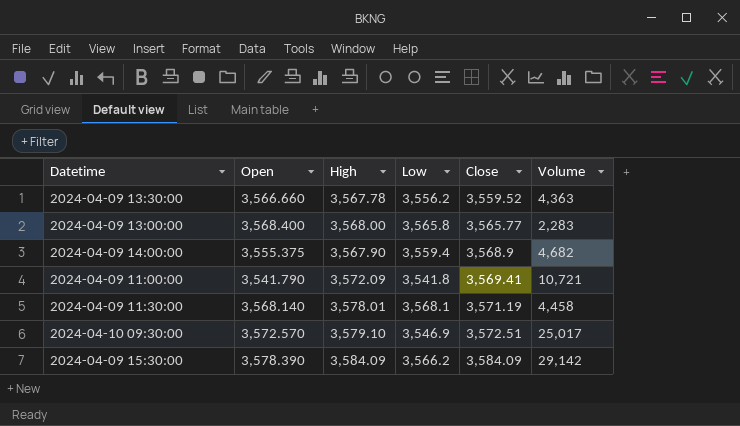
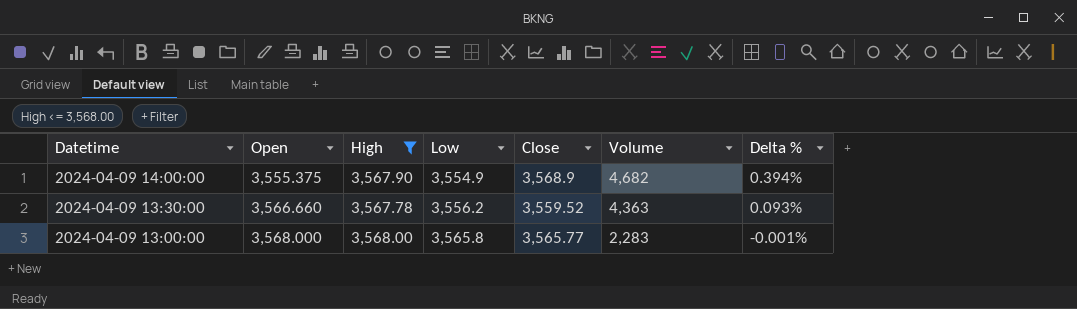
filter: none -> High <= 3,568.00
row order: Close ascending -> Datetime descending
column Delta % | formula: none -> ([Close] - [Low]) / [Low]
2024-04-09 14:00:00 | Low: 3,559.4 -> 3,554.9
2024-04-09 13:00:00 | Open: 3,568.400 -> 3,568.000

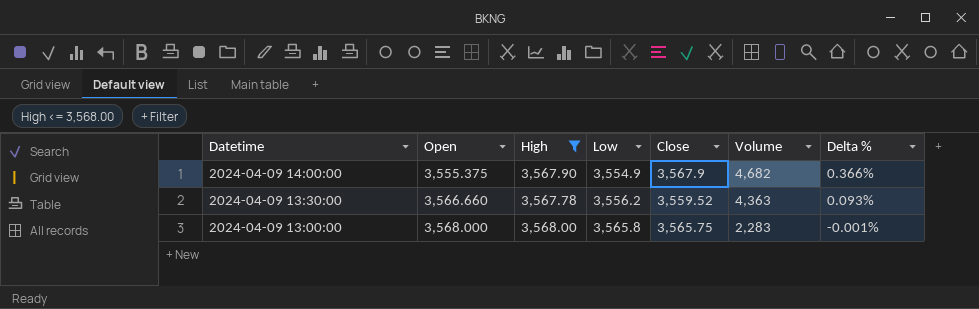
2024-04-09 14:00:00 | Close: 3,568.9 -> 3,567.9
2024-04-09 14:00:00 | Delta %: 0.394% -> 0.366%
2024-04-09 13:00:00 | Close: 3,565.77 -> 3,565.75

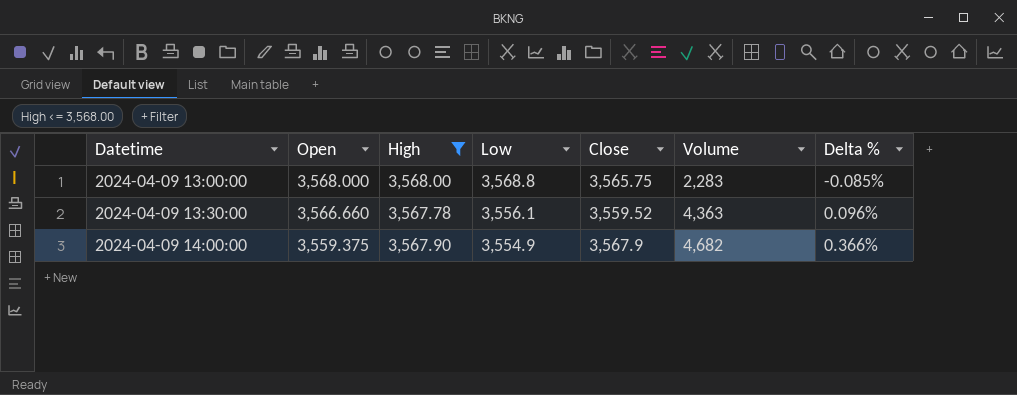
row order: Datetime descending -> Datetime ascending
2024-04-09 13:00:00 | Low: 3,565.8 -> 3,568.8
2024-04-09 13:00:00 | Delta %: -0.001% -> -0.085%
2024-04-09 13:30:00 | Low: 3,556.2 -> 3,556.1
2024-04-09 13:30:00 | Delta %: 0.093% -> 0.096%
2024-04-09 14:00:00 | Open: 3,555.375 -> 3,559.375

